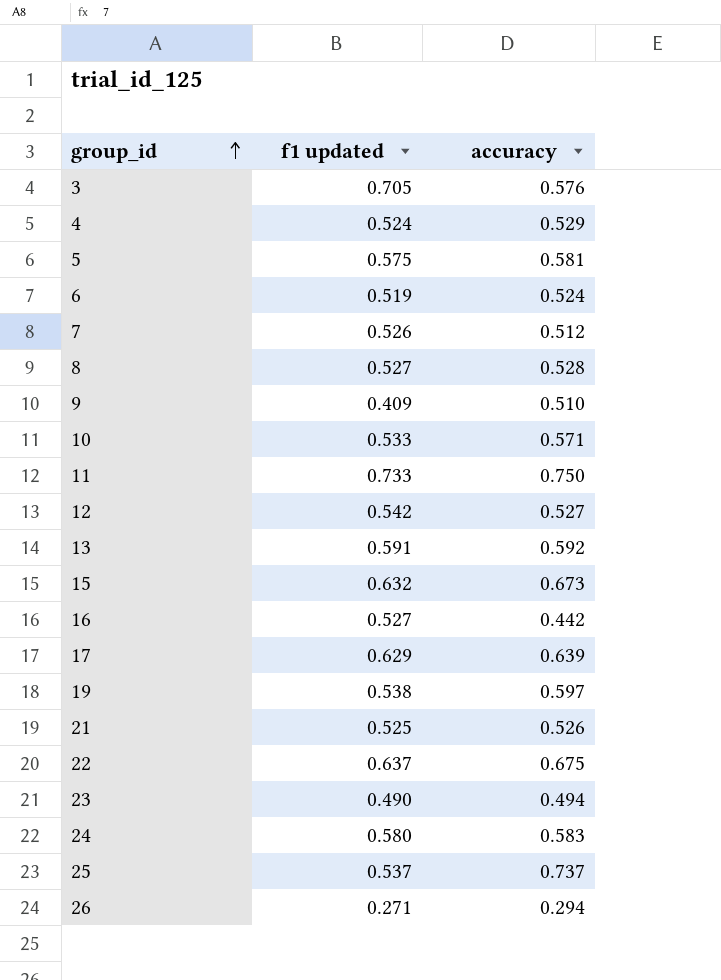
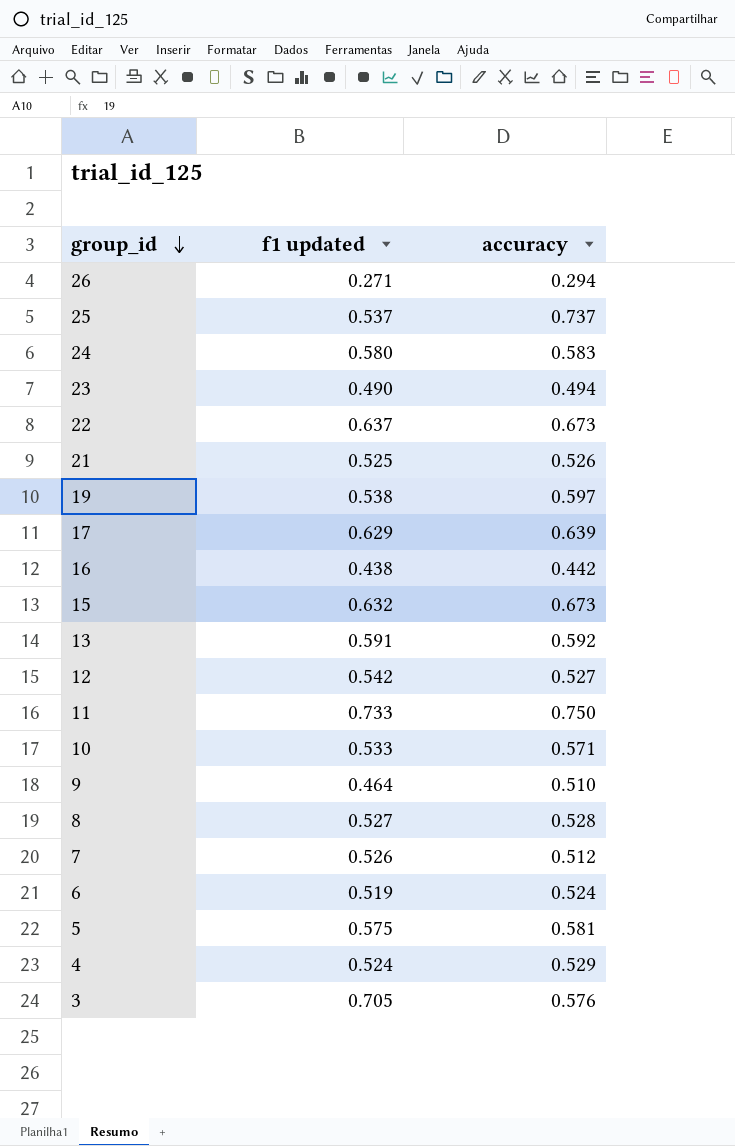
row order: group_id ascending -> group_id descending
22 | accuracy: 0.675 -> 0.673
16 | f1 updated: 0.527 -> 0.438
9 | f1 updated: 0.409 -> 0.464

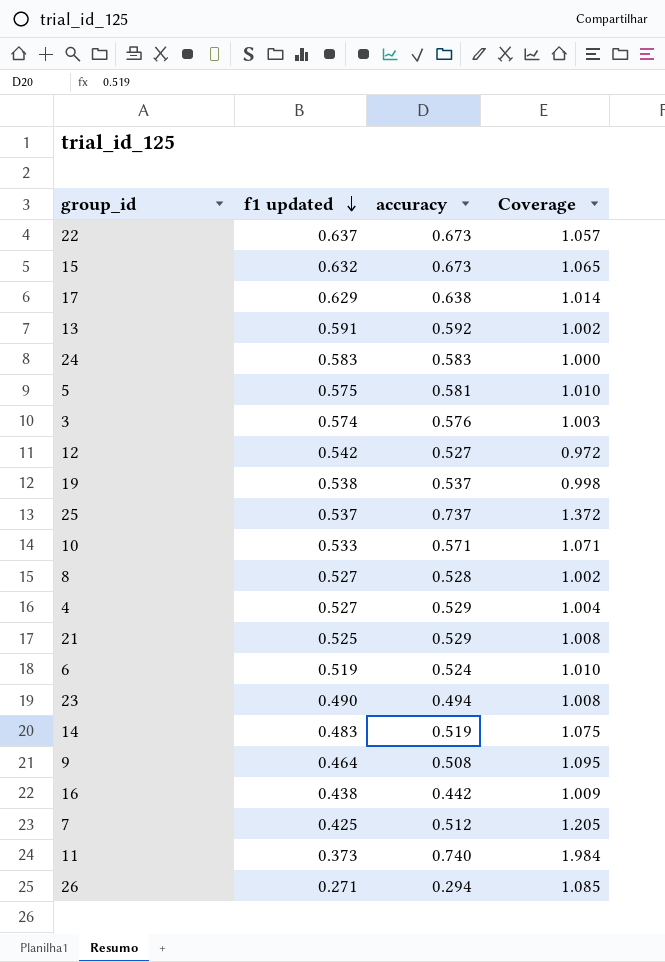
row order: group_id descending -> f1 updated descending
column Coverage | formula: none -> [accuracy] / [f1 updated]
17 | accuracy: 0.639 -> 0.638
24 | f1 updated: 0.580 -> 0.583
3 | f1 updated: 0.705 -> 0.574
19 | accuracy: 0.597 -> 0.537
4 | f1 updated: 0.524 -> 0.527
21 | accuracy: 0.526 -> 0.529
row 14: none -> 0.483 | 0.519 | 1.075
9 | accuracy: 0.510 -> 0.508
7 | f1 updated: 0.526 -> 0.425
11 | f1 updated: 0.733 -> 0.373
11 | accuracy: 0.750 -> 0.740

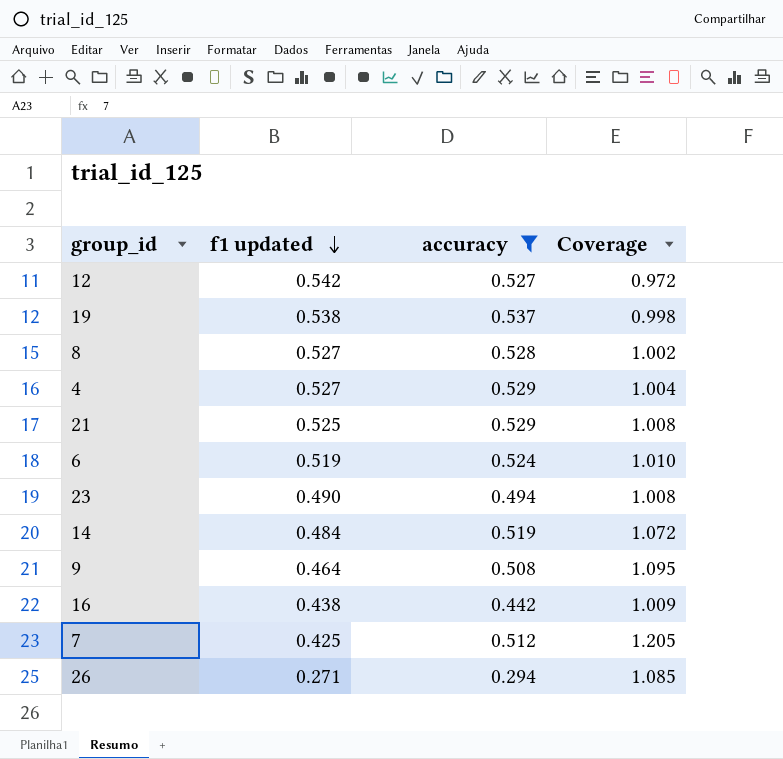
filter: none -> accuracy <= 0.537
14 | f1 updated: 0.483 -> 0.484
14 | Coverage: 1.075 -> 1.072

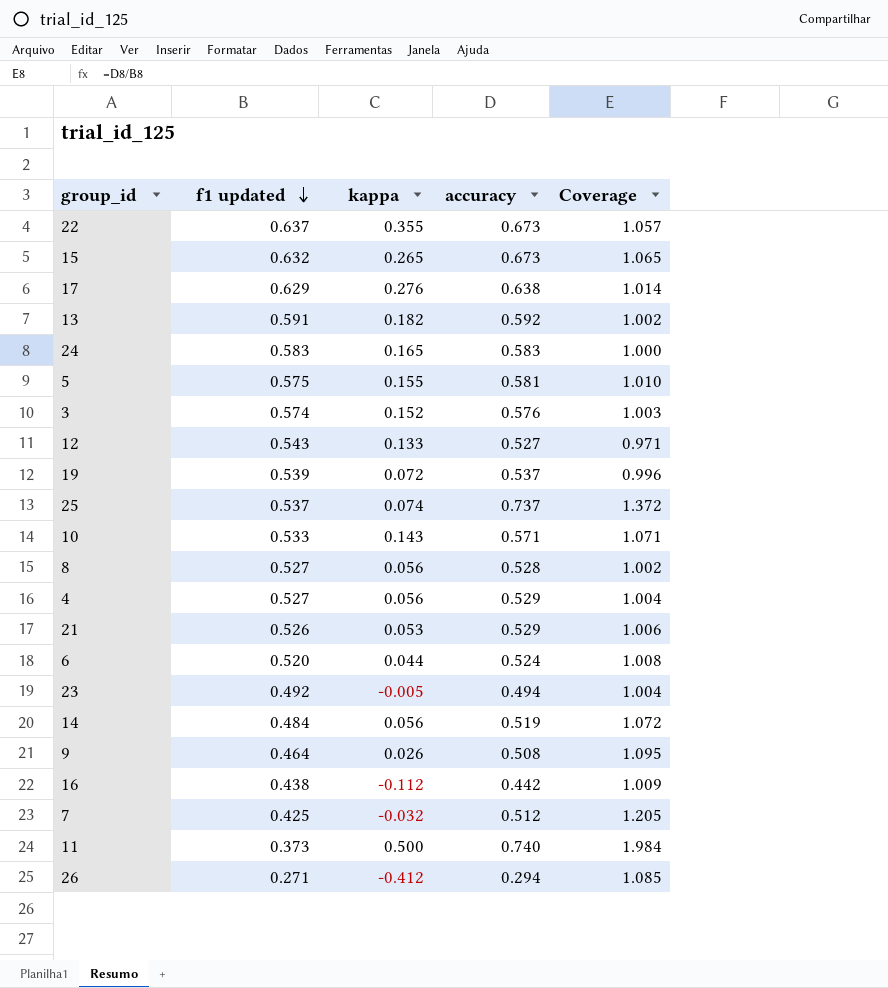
filter: accuracy <= 0.537 -> none
column kappa | position: none -> 3
12 | f1 updated: 0.542 -> 0.543
12 | Coverage: 0.972 -> 0.971
19 | f1 updated: 0.538 -> 0.539
19 | Coverage: 0.998 -> 0.996
21 | f1 updated: 0.525 -> 0.526
21 | Coverage: 1.008 -> 1.006
6 | f1 updated: 0.519 -> 0.520
6 | Coverage: 1.010 -> 1.008
23 | f1 updated: 0.490 -> 0.492
23 | Coverage: 1.008 -> 1.004

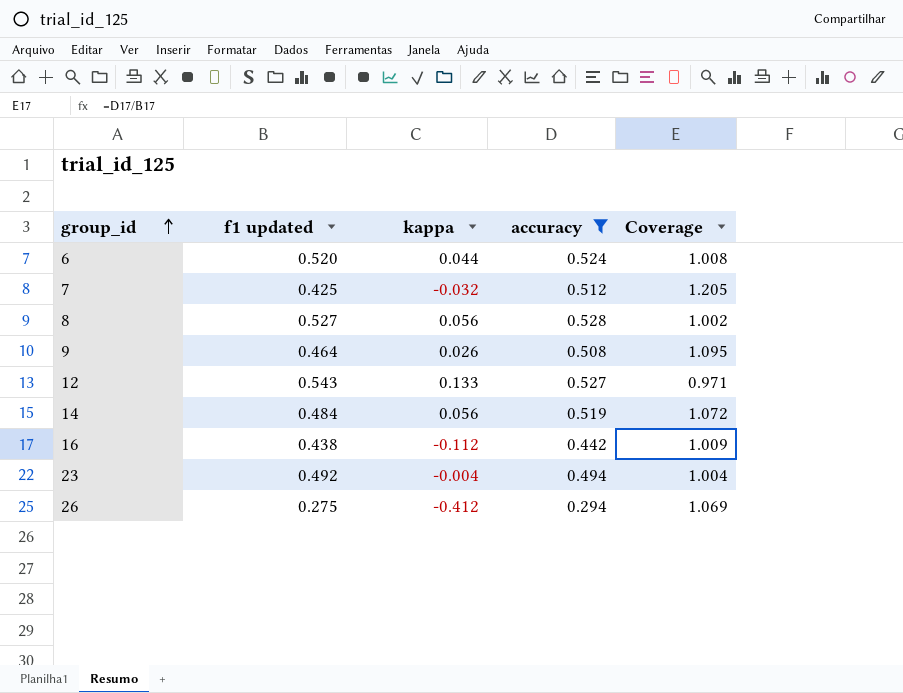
filter: none -> accuracy <= 0.528
row order: f1 updated descending -> group_id ascending
23 | kappa: -0.005 -> -0.004
26 | f1 updated: 0.271 -> 0.275
26 | Coverage: 1.085 -> 1.069

